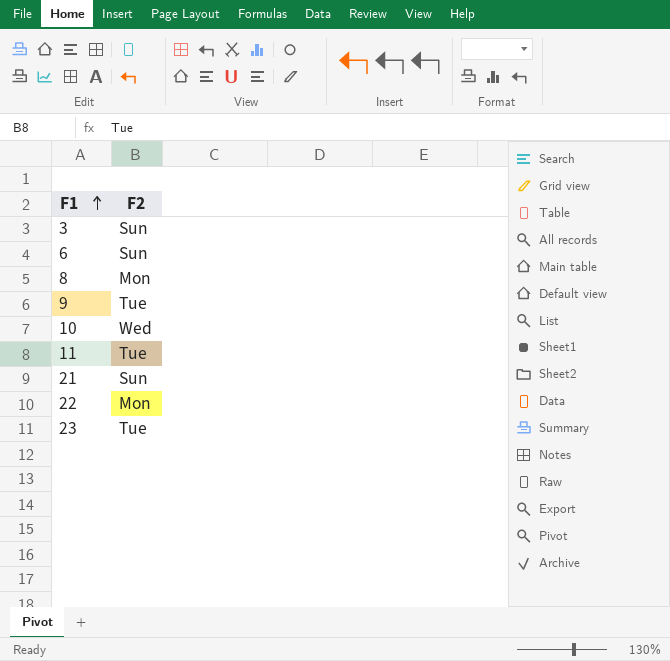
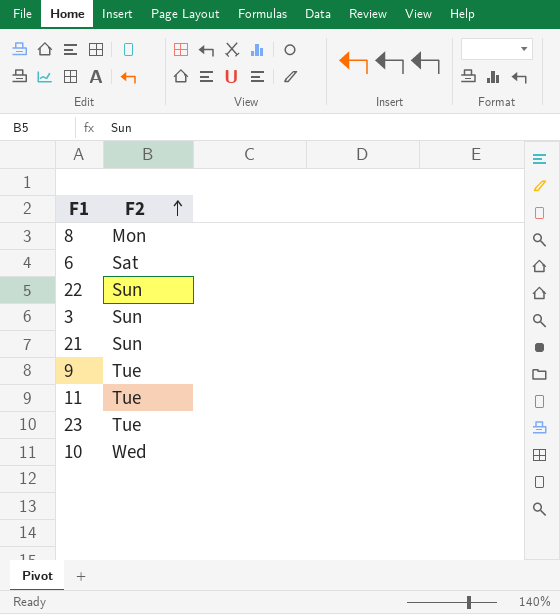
row order: F1 ascending -> F2 ascending
6 | F2: Sun -> Sat
22 | F2: Mon -> Sun

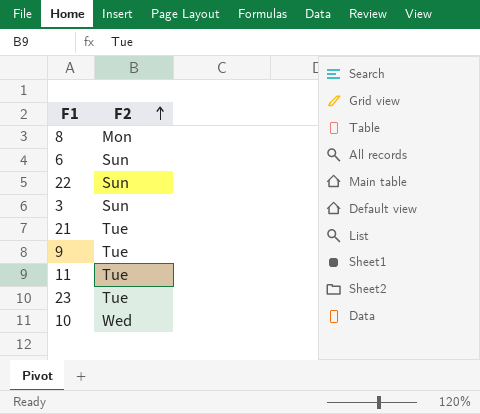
6 | F2: Sat -> Sun
21 | F2: Sun -> Tue

